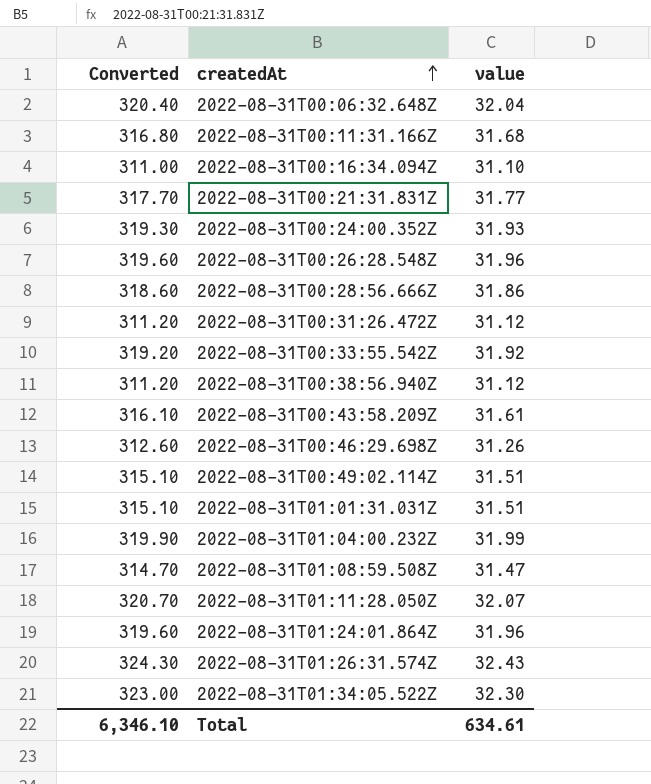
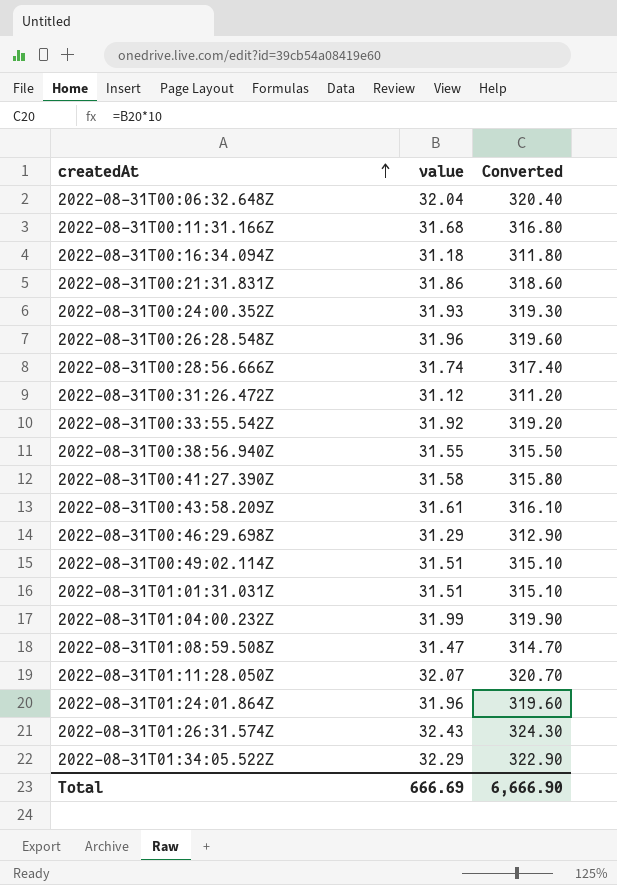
column Converted | position: 1 -> 3
2022-08-31T00:16:34.094Z | value: 31.10 -> 31.18
2022-08-31T00:16:34.094Z | Converted: 311.00 -> 311.80
2022-08-31T00:21:31.831Z | value: 31.77 -> 31.86
2022-08-31T00:21:31.831Z | Converted: 317.70 -> 318.60
2022-08-31T00:28:56.666Z | value: 31.86 -> 31.74
2022-08-31T00:28:56.666Z | Converted: 318.60 -> 317.40
2022-08-31T00:38:56.940Z | value: 31.12 -> 31.55
2022-08-31T00:38:56.940Z | Converted: 311.20 -> 315.50
row 2022-08-31T00:41:27.390Z: none -> 31.58 | 315.80
2022-08-31T00:46:29.698Z | value: 31.26 -> 31.29
2022-08-31T00:46:29.698Z | Converted: 312.60 -> 312.90
2022-08-31T01:34:05.522Z | value: 32.30 -> 32.29
2022-08-31T01:34:05.522Z | Converted: 323.00 -> 322.90
Total | value: 634.61 -> 666.69
Total | Converted: 6,346.10 -> 6,666.90

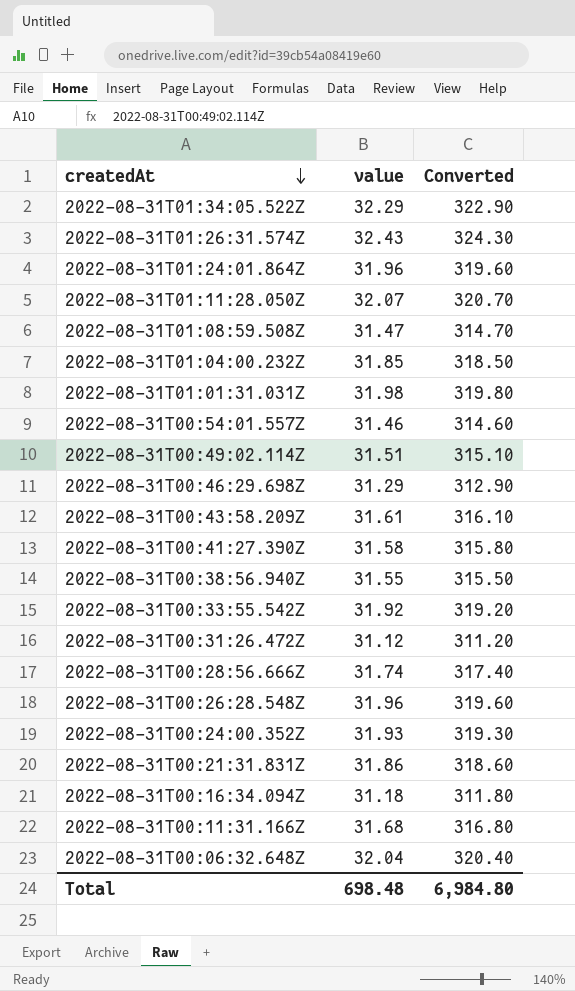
row order: createdAt ascending -> createdAt descending
2022-08-31T01:04:00.232Z | value: 31.99 -> 31.85
2022-08-31T01:04:00.232Z | Converted: 319.90 -> 318.50
2022-08-31T01:01:31.031Z | value: 31.51 -> 31.98
2022-08-31T01:01:31.031Z | Converted: 315.10 -> 319.80
row 2022-08-31T00:54:01.557Z: none -> 31.46 | 314.60
Total | value: 666.69 -> 698.48
Total | Converted: 6,666.90 -> 6,984.80

